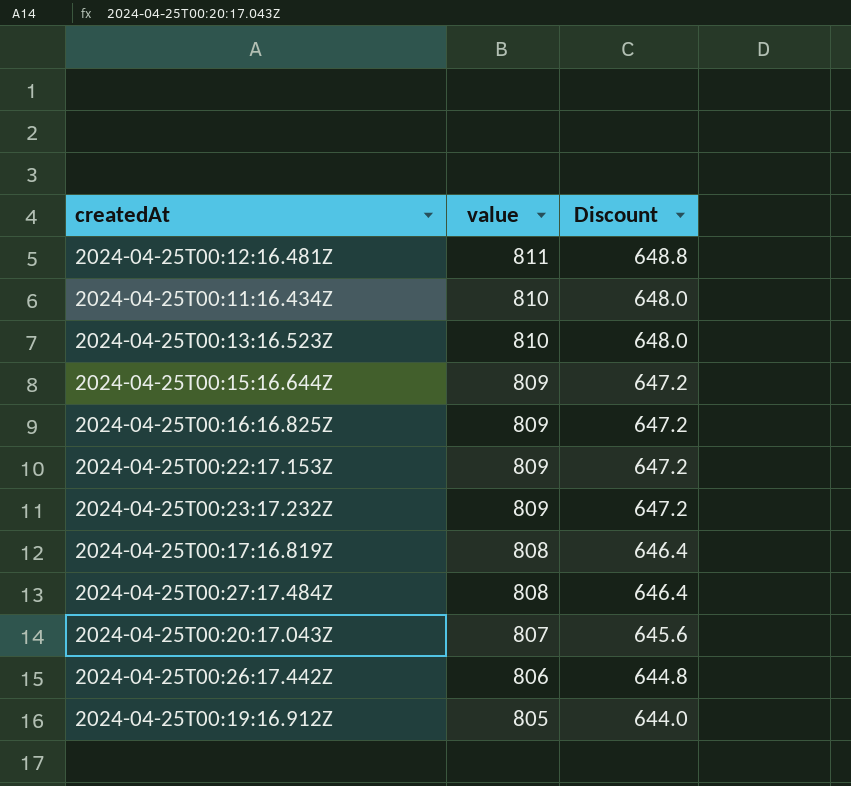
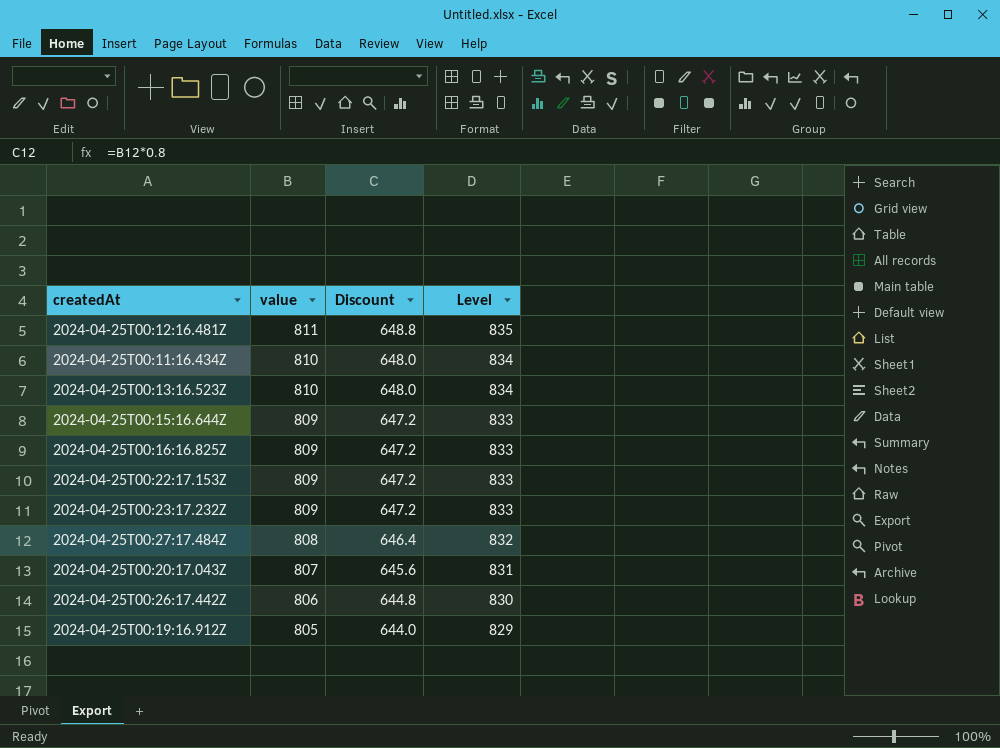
column Level | formula: none -> [value] * 1.03
row 2024-04-25T00:17:16.819Z: 808 | 646.4 -> none

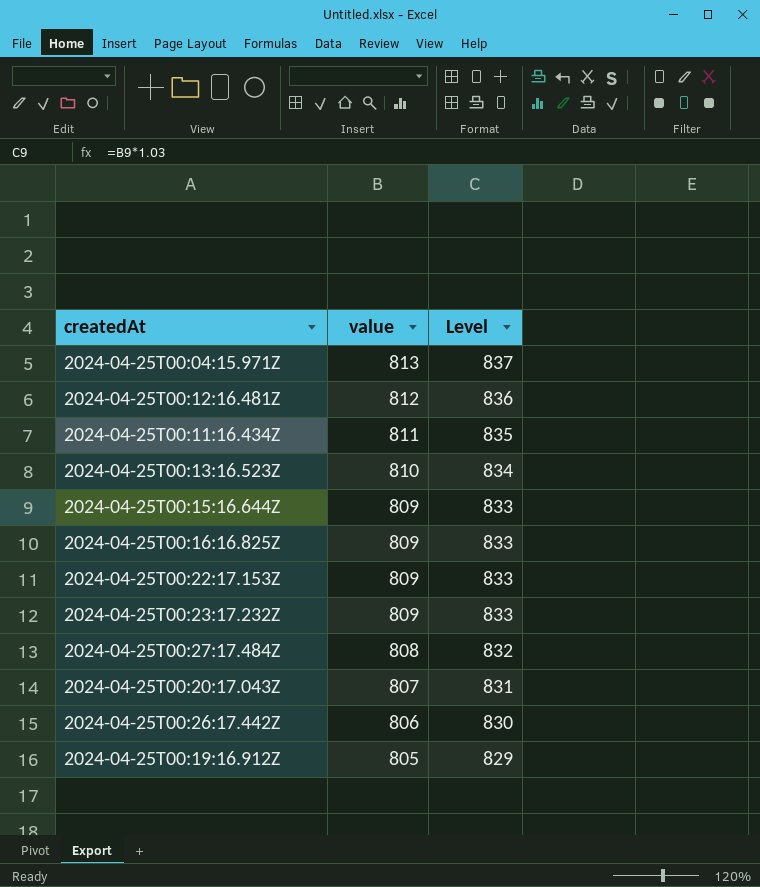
column Discount | formula: [value] * 0.8 -> none
row 2024-04-25T00:04:15.971Z: none -> 813 | 837
2024-04-25T00:12:16.481Z | value: 811 -> 812
2024-04-25T00:12:16.481Z | Level: 835 -> 836
2024-04-25T00:11:16.434Z | value: 810 -> 811
2024-04-25T00:11:16.434Z | Level: 834 -> 835

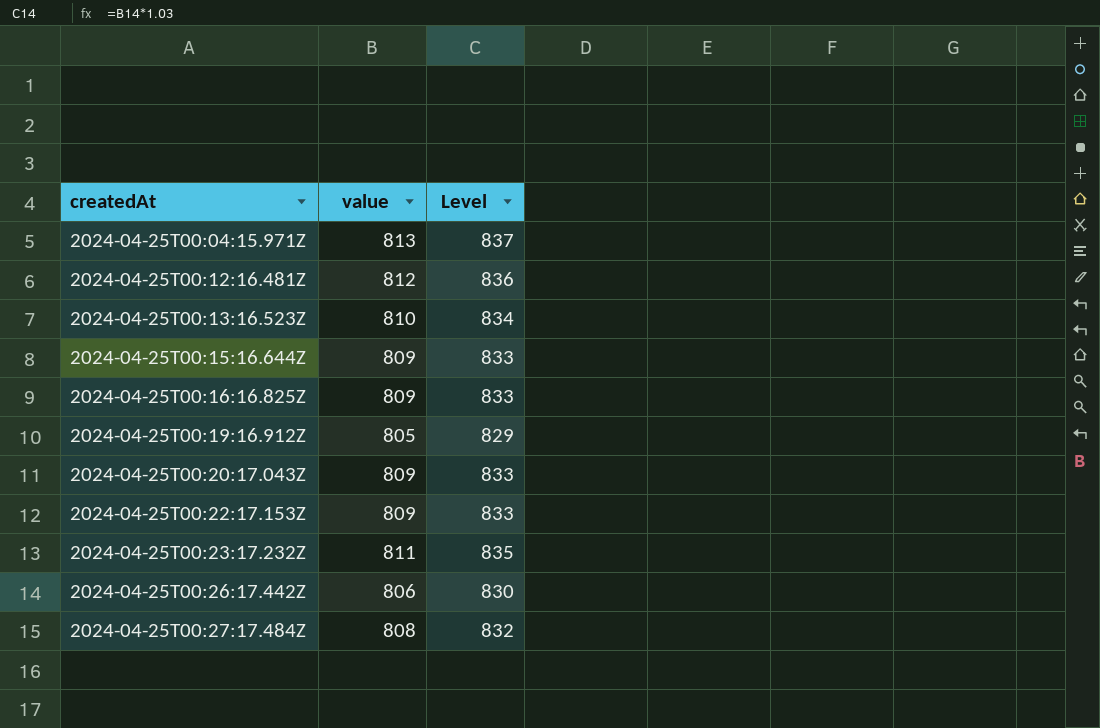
row order: value descending -> createdAt ascending
row 2024-04-25T00:11:16.434Z: 811 | 835 -> none
2024-04-25T00:20:17.043Z | value: 807 -> 809
2024-04-25T00:20:17.043Z | Level: 831 -> 833
2024-04-25T00:23:17.232Z | value: 809 -> 811
2024-04-25T00:23:17.232Z | Level: 833 -> 835

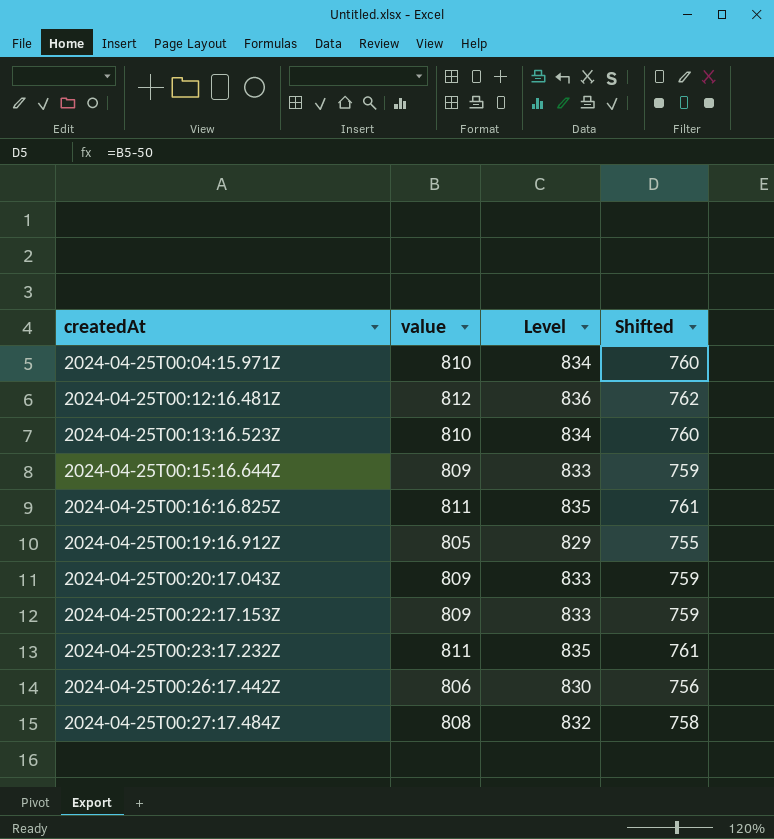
column Shifted | formula: none -> [value] - 50
2024-04-25T00:04:15.971Z | value: 813 -> 810
2024-04-25T00:04:15.971Z | Level: 837 -> 834
2024-04-25T00:16:16.825Z | value: 809 -> 811
2024-04-25T00:16:16.825Z | Level: 833 -> 835

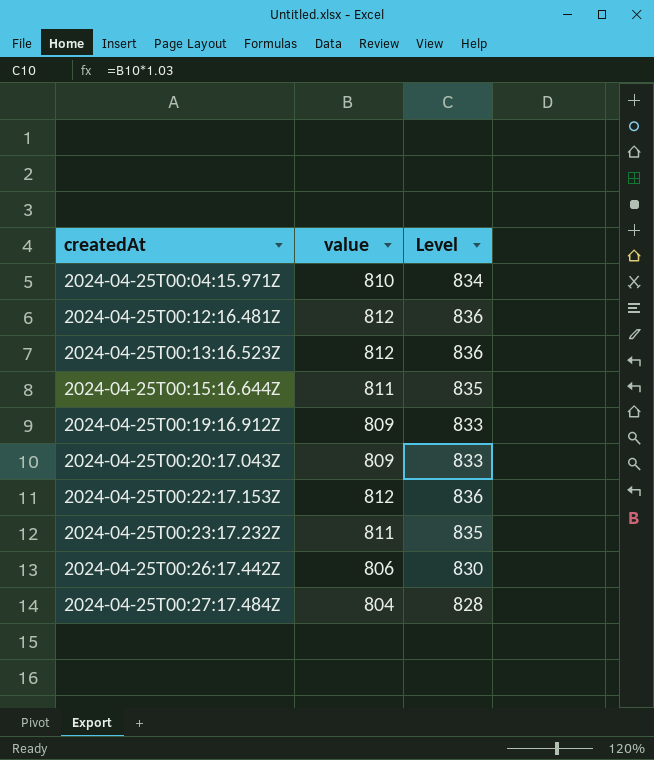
column Shifted | formula: [value] - 50 -> none
row 2024-04-25T00:16:16.825Z: 811 | 835 | 761 -> none
2024-04-25T00:13:16.523Z | value: 810 -> 812
2024-04-25T00:13:16.523Z | Level: 834 -> 836
2024-04-25T00:15:16.644Z | value: 809 -> 811
2024-04-25T00:15:16.644Z | Level: 833 -> 835
2024-04-25T00:19:16.912Z | value: 805 -> 809
2024-04-25T00:19:16.912Z | Level: 829 -> 833
2024-04-25T00:22:17.153Z | value: 809 -> 812
2024-04-25T00:22:17.153Z | Level: 833 -> 836
2024-04-25T00:27:17.484Z | value: 808 -> 804
2024-04-25T00:27:17.484Z | Level: 832 -> 828

